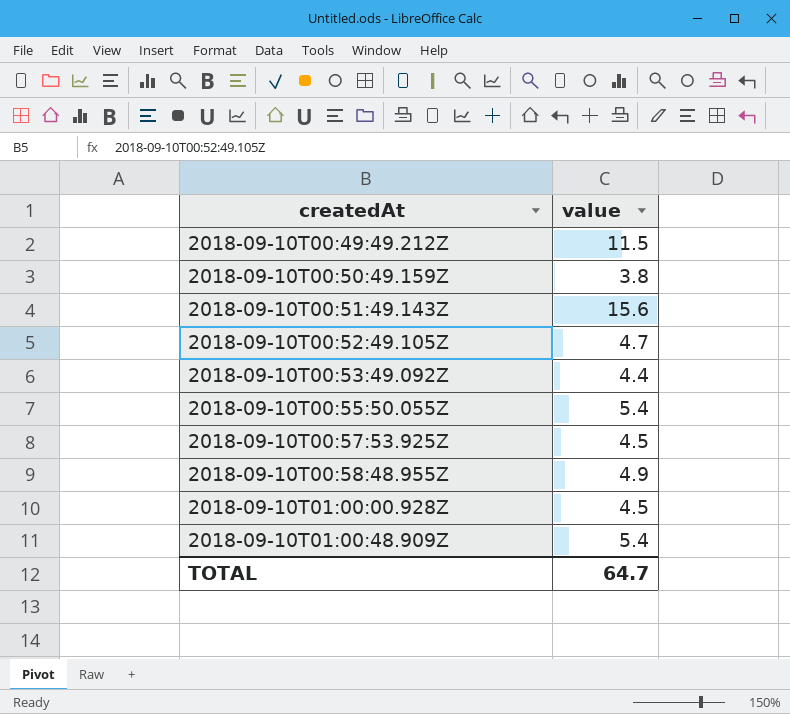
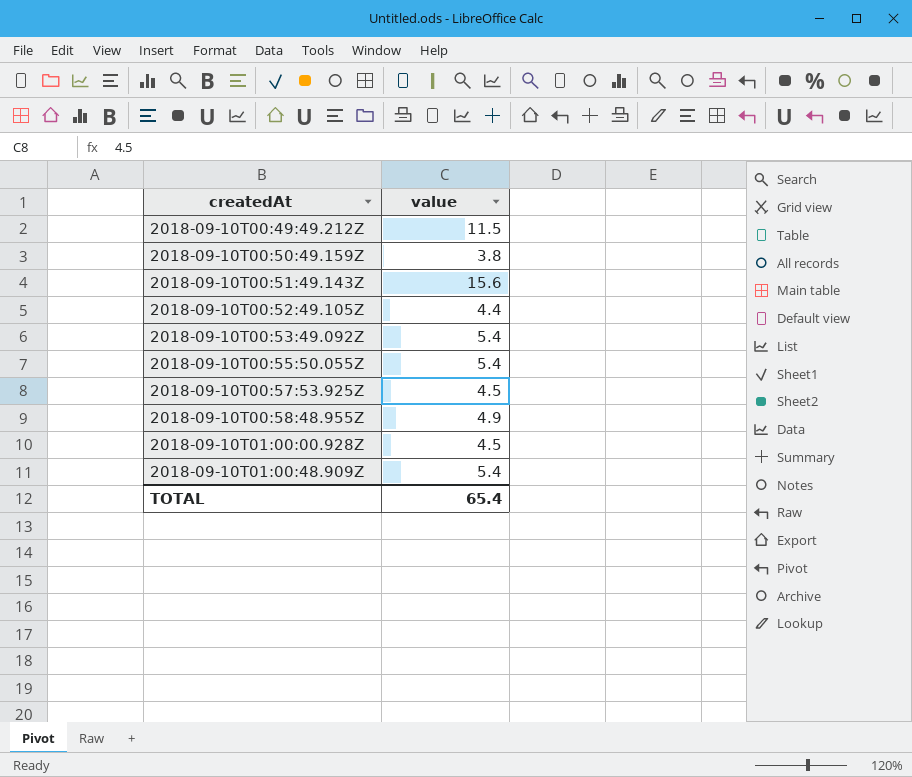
2018-09-10T00:52:49.105Z | value: 4.7 -> 4.4
2018-09-10T00:53:49.092Z | value: 4.4 -> 5.4
TOTAL | value: 64.7 -> 65.4

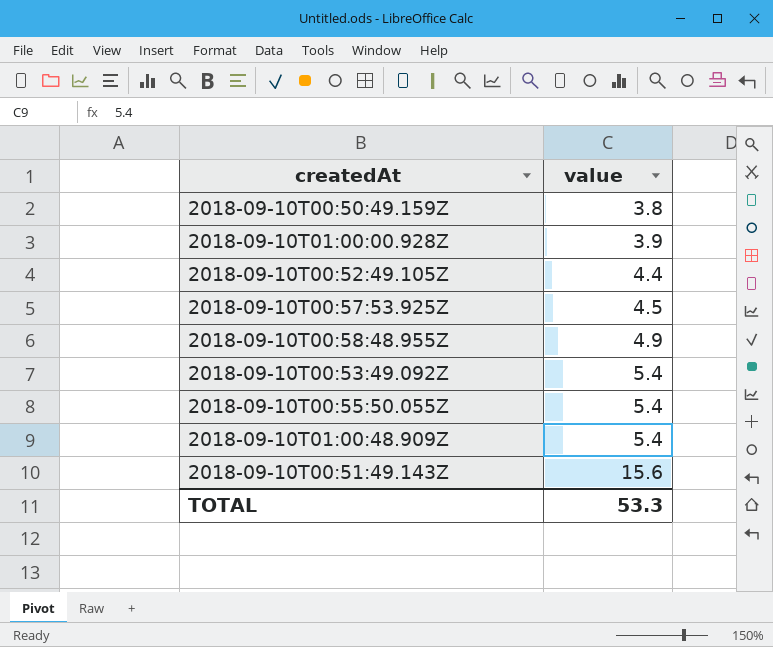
row order: createdAt ascending -> value ascending
row 2018-09-10T00:49:49.212Z: 11.5 -> none
2018-09-10T01:00:00.928Z | value: 4.5 -> 3.9
TOTAL | value: 65.4 -> 53.3

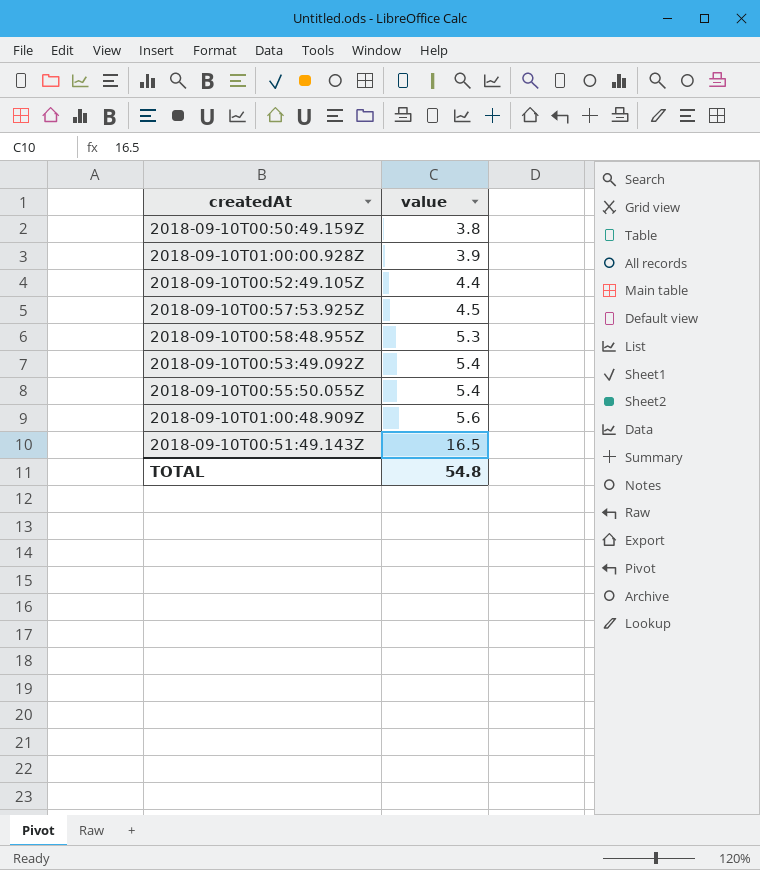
2018-09-10T00:58:48.955Z | value: 4.9 -> 5.3
2018-09-10T01:00:48.909Z | value: 5.4 -> 5.6
2018-09-10T00:51:49.143Z | value: 15.6 -> 16.5
TOTAL | value: 53.3 -> 54.8

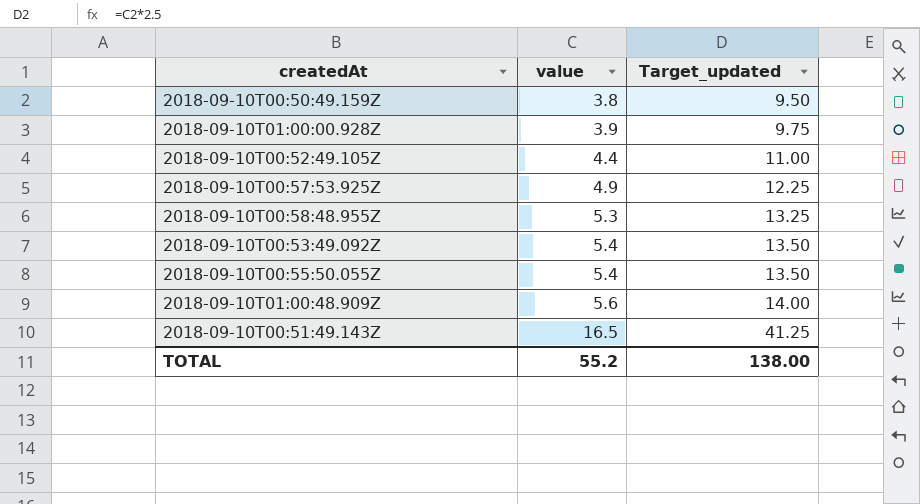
column Target_updated | formula: none -> [value] * 2.5
2018-09-10T00:57:53.925Z | value: 4.5 -> 4.9
TOTAL | value: 54.8 -> 55.2

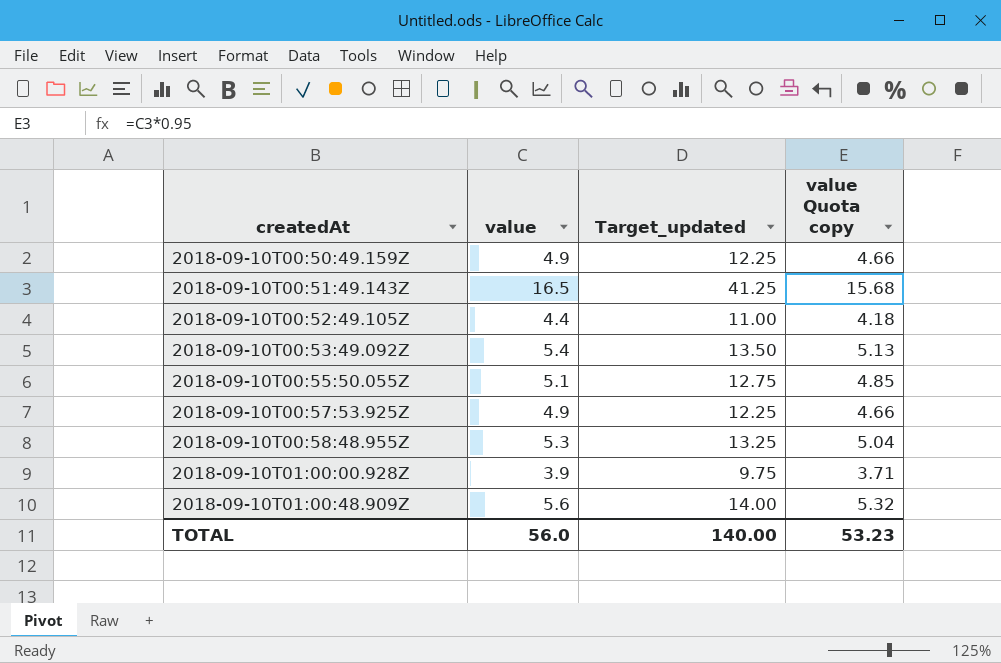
row order: value ascending -> createdAt ascending
column value Quota copy | formula: none -> [value] * 0.95
2018-09-10T00:50:49.159Z | value: 3.8 -> 4.9
2018-09-10T00:50:49.159Z | Target_updated: 9.50 -> 12.25
2018-09-10T00:55:50.055Z | value: 5.4 -> 5.1
2018-09-10T00:55:50.055Z | Target_updated: 13.50 -> 12.75
TOTAL | value: 55.2 -> 56.0
TOTAL | Target_updated: 138.00 -> 140.00

